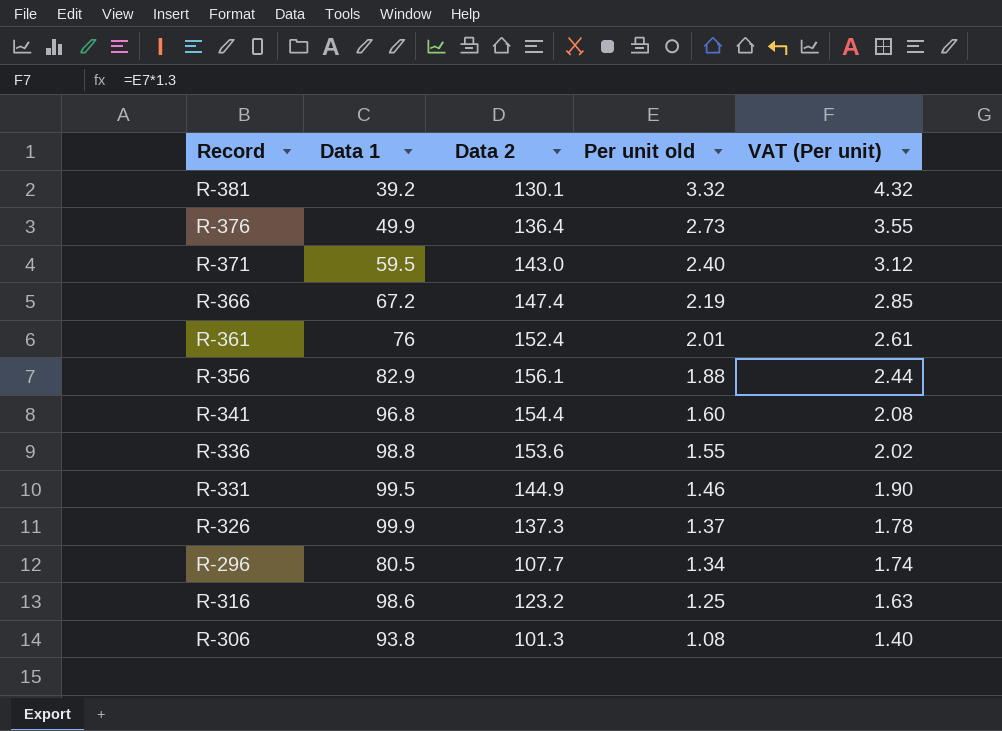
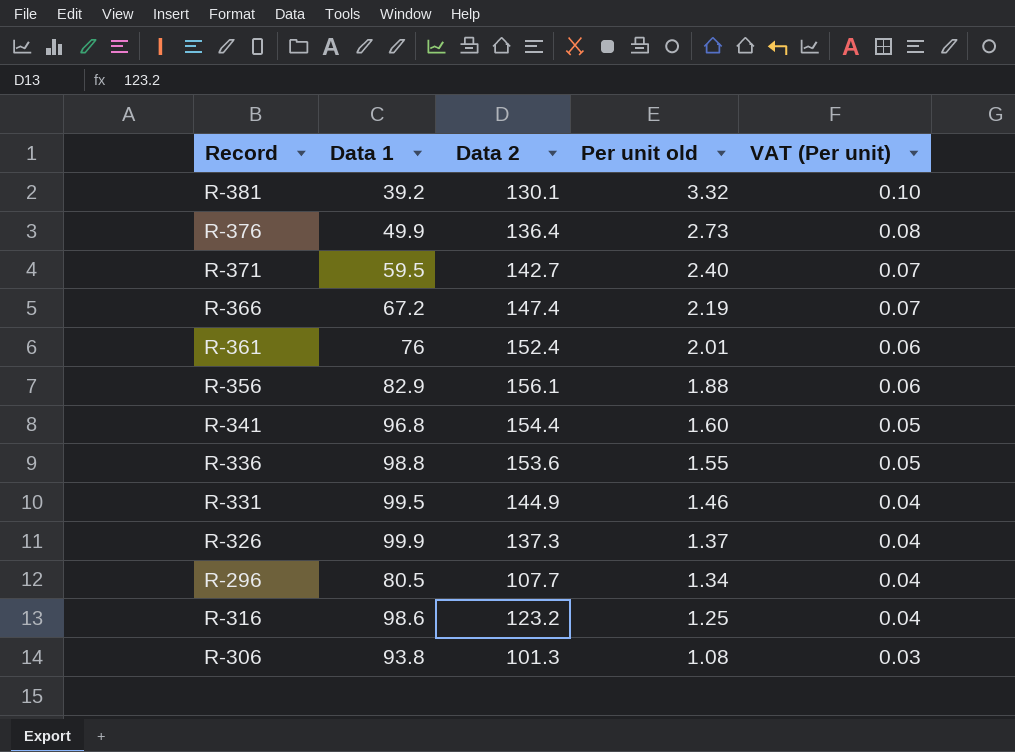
column VAT (Per unit) | formula: [Per unit old] * 1.3 -> [Per unit old] * 0.03
R-371 | Data 2: 143.0 -> 142.7

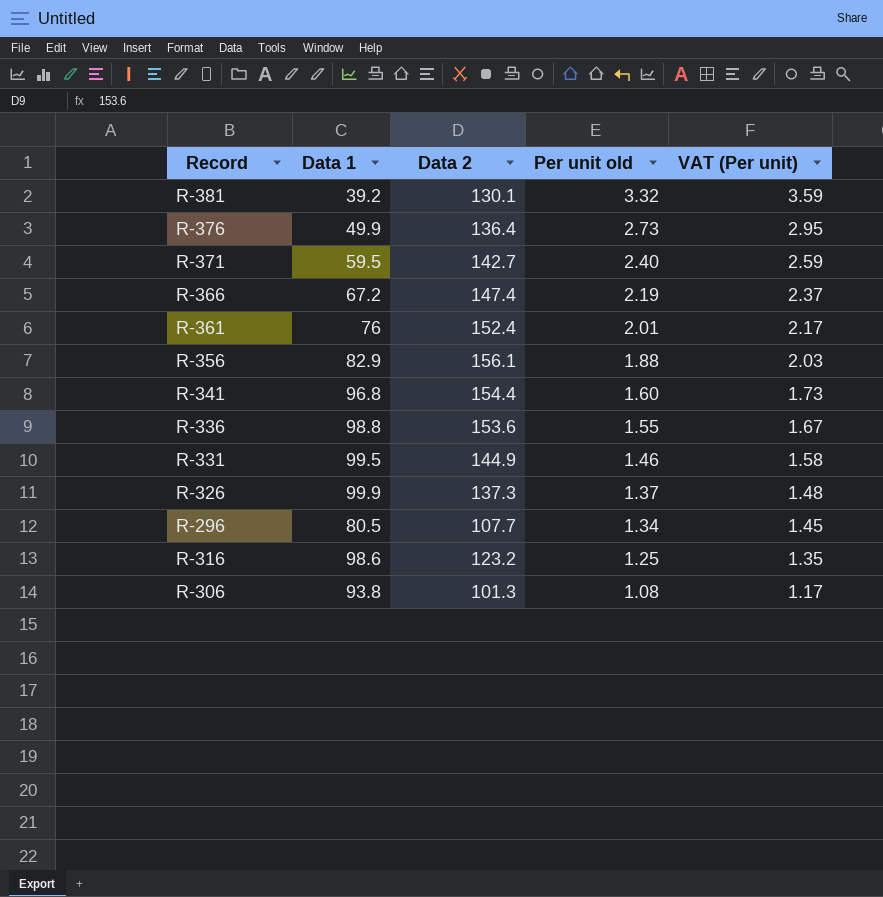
column VAT (Per unit) | formula: [Per unit old] * 0.03 -> [Per unit old] * 1.08

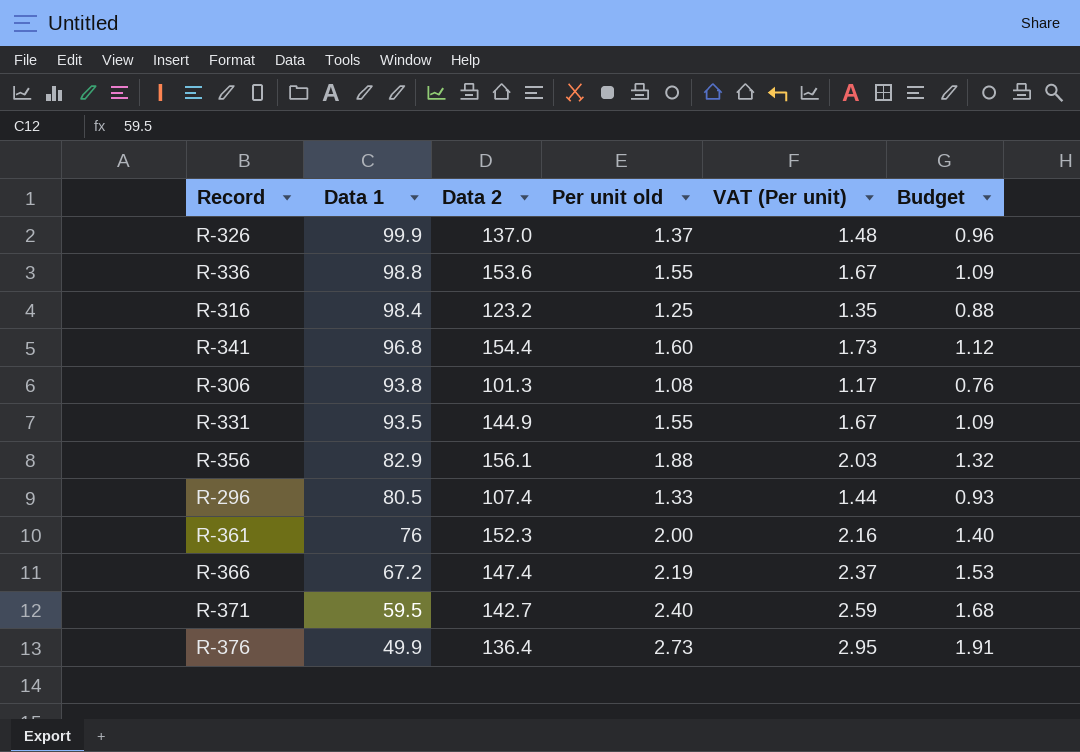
row order: Per unit old descending -> Data 1 descending
column Budget | formula: none -> [Per unit old] * 0.7
row R-381: 39.2 | 130.1 | 3.32 | 3.59 -> none
R-326 | Data 2: 137.3 -> 137.0
R-316 | Data 1: 98.6 -> 98.4
R-331 | Data 1: 99.5 -> 93.5
R-331 | Per unit old: 1.46 -> 1.55
R-331 | VAT (Per unit): 1.58 -> 1.67
R-296 | Data 2: 107.7 -> 107.4
R-296 | Per unit old: 1.34 -> 1.33
R-296 | VAT (Per unit): 1.45 -> 1.44
R-361 | Data 2: 152.4 -> 152.3
R-361 | Per unit old: 2.01 -> 2.00
R-361 | VAT (Per unit): 2.17 -> 2.16

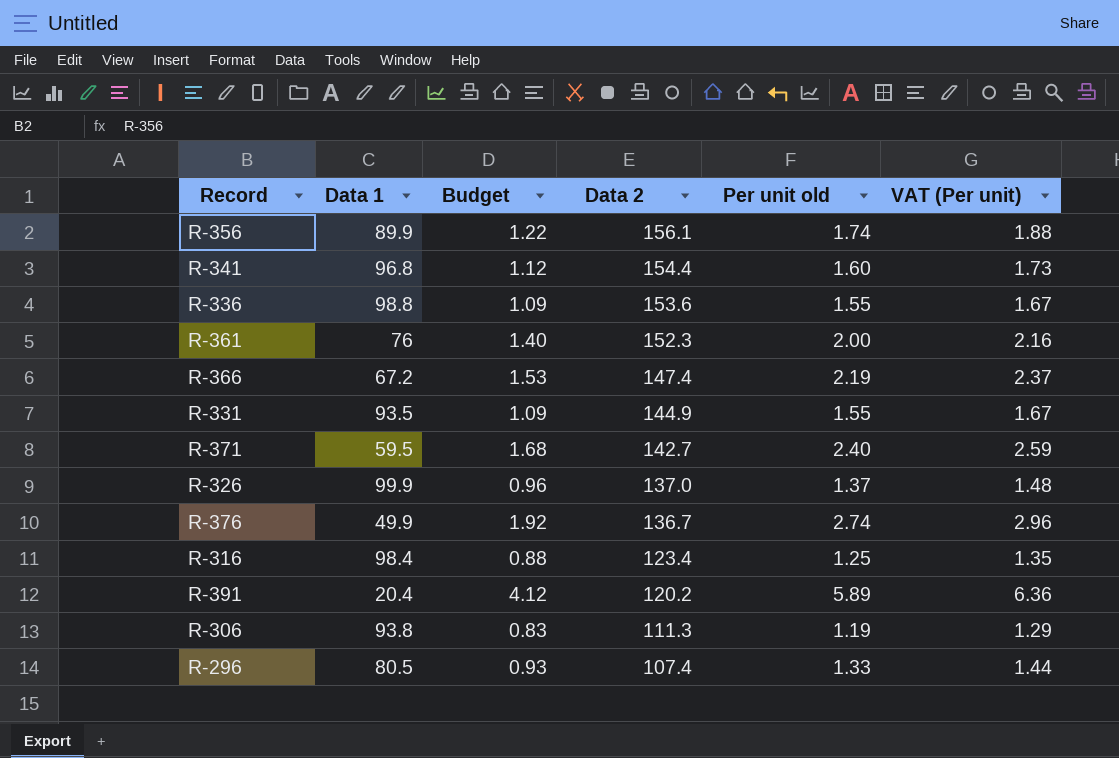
row order: Data 1 descending -> Data 2 descending
column Budget | position: 6 -> 3
R-356 | Data 1: 82.9 -> 89.9
R-356 | Budget: 1.32 -> 1.22
R-356 | Per unit old: 1.88 -> 1.74
R-356 | VAT (Per unit): 2.03 -> 1.88
R-376 | Budget: 1.91 -> 1.92
R-376 | Data 2: 136.4 -> 136.7
R-376 | Per unit old: 2.73 -> 2.74
R-376 | VAT (Per unit): 2.95 -> 2.96
R-316 | Data 2: 123.2 -> 123.4
row R-391: none -> 20.4 | 4.12 | 120.2 | 5.89 | 6.36
R-306 | Budget: 0.76 -> 0.83
R-306 | Data 2: 101.3 -> 111.3
R-306 | Per unit old: 1.08 -> 1.19
R-306 | VAT (Per unit): 1.17 -> 1.29

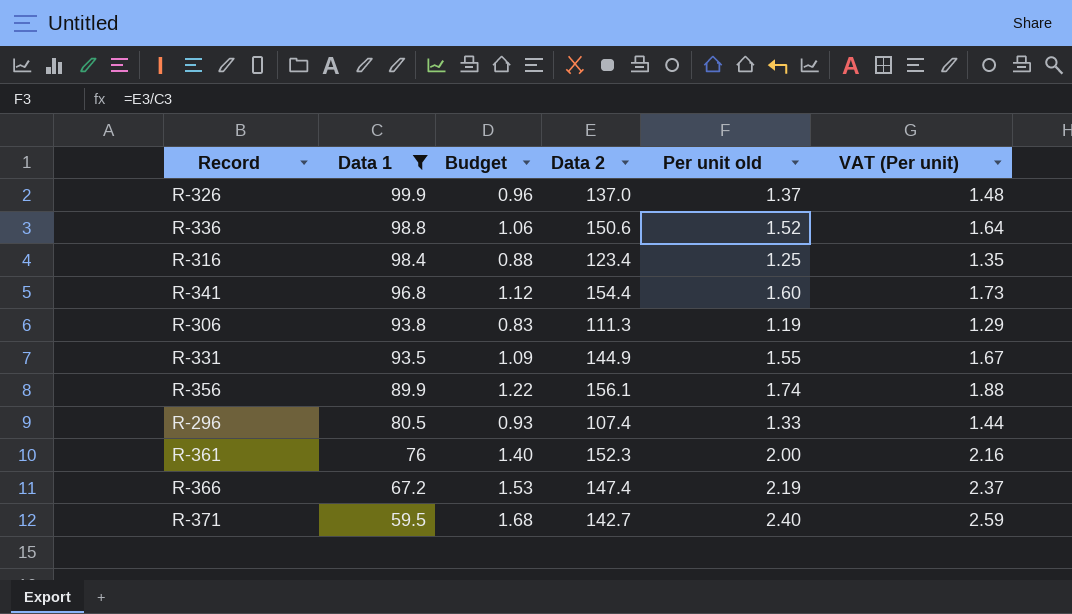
filter: none -> Data 1 >= 59.5
row order: Data 2 descending -> Data 1 descending
R-336 | Budget: 1.09 -> 1.06
R-336 | Data 2: 153.6 -> 150.6
R-336 | Per unit old: 1.55 -> 1.52
R-336 | VAT (Per unit): 1.67 -> 1.64

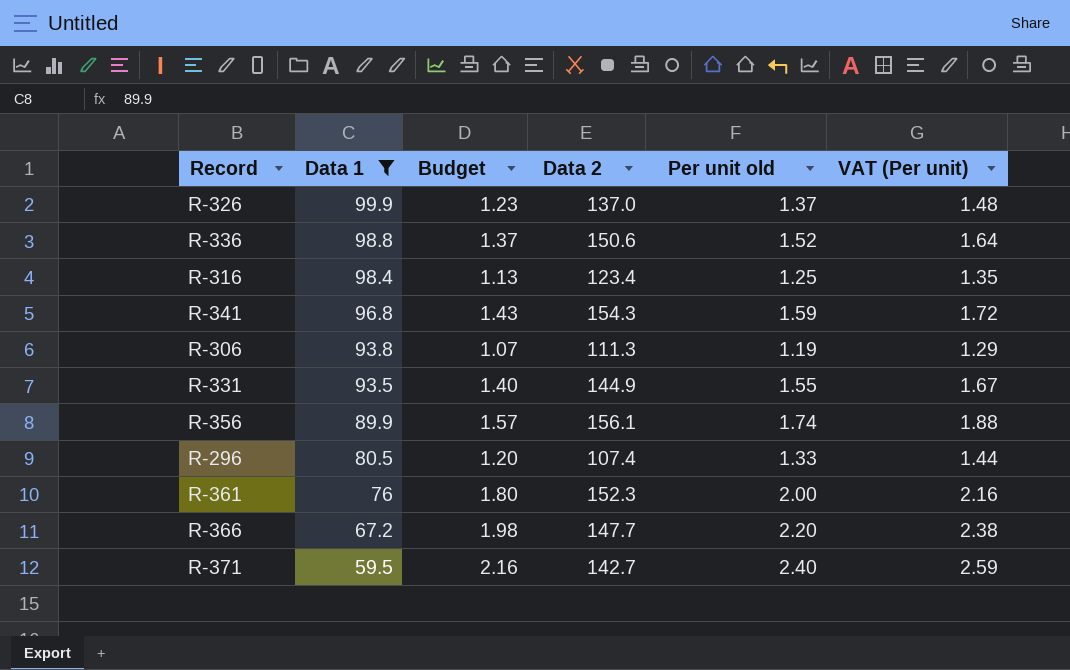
column Budget | formula: [Per unit old] * 0.7 -> [Per unit old] * 0.9
R-341 | Data 2: 154.4 -> 154.3
R-341 | Per unit old: 1.60 -> 1.59
R-341 | VAT (Per unit): 1.73 -> 1.72
R-366 | Data 2: 147.4 -> 147.7
R-366 | Per unit old: 2.19 -> 2.20
R-366 | VAT (Per unit): 2.37 -> 2.38

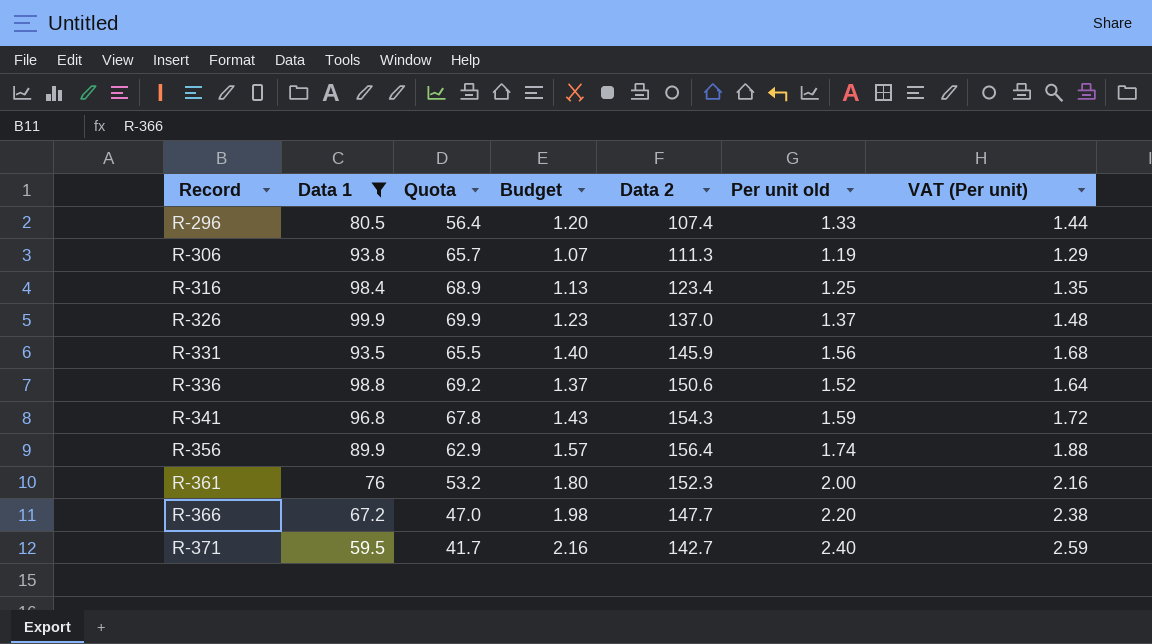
row order: Data 1 descending -> Record ascending
column Quota | formula: none -> [Data 1] * 0.7
R-331 | Data 2: 144.9 -> 145.9
R-331 | Per unit old: 1.55 -> 1.56
R-331 | VAT (Per unit): 1.67 -> 1.68
R-356 | Data 2: 156.1 -> 156.4

